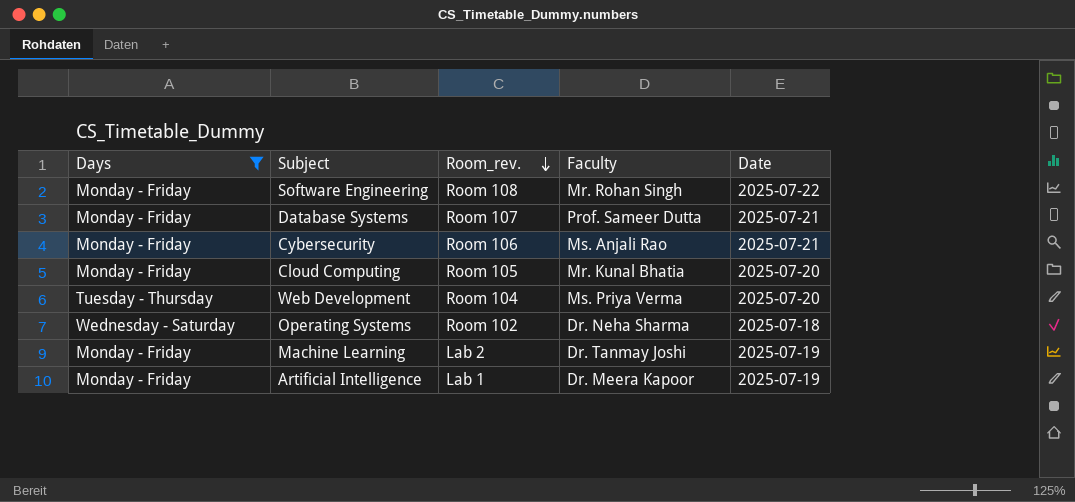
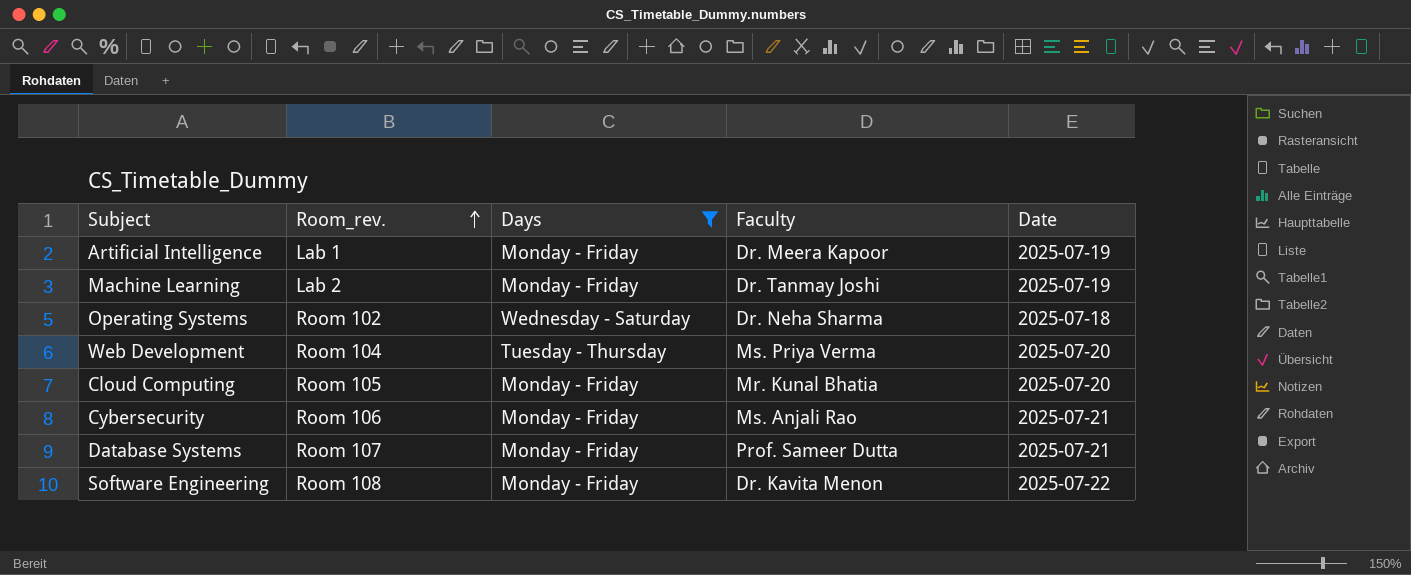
row order: Room_rev. descending -> Room_rev. ascending
column Days | position: 1 -> 3
Software Engineering | Faculty: Mr. Rohan Singh -> Dr. Kavita Menon

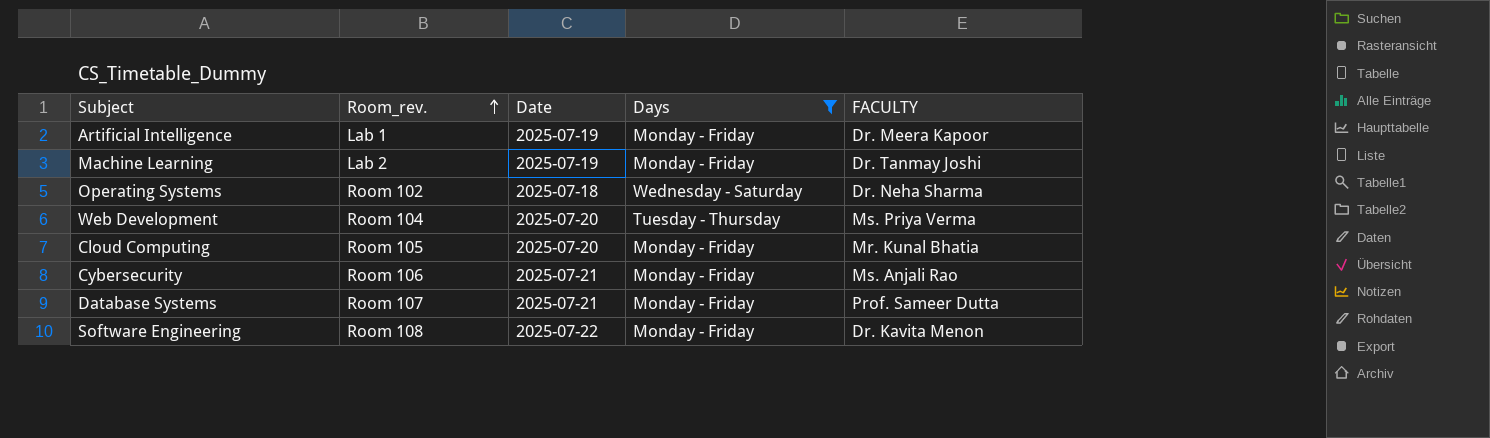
column Date | position: 5 -> 3
column name: Faculty -> FACULTY

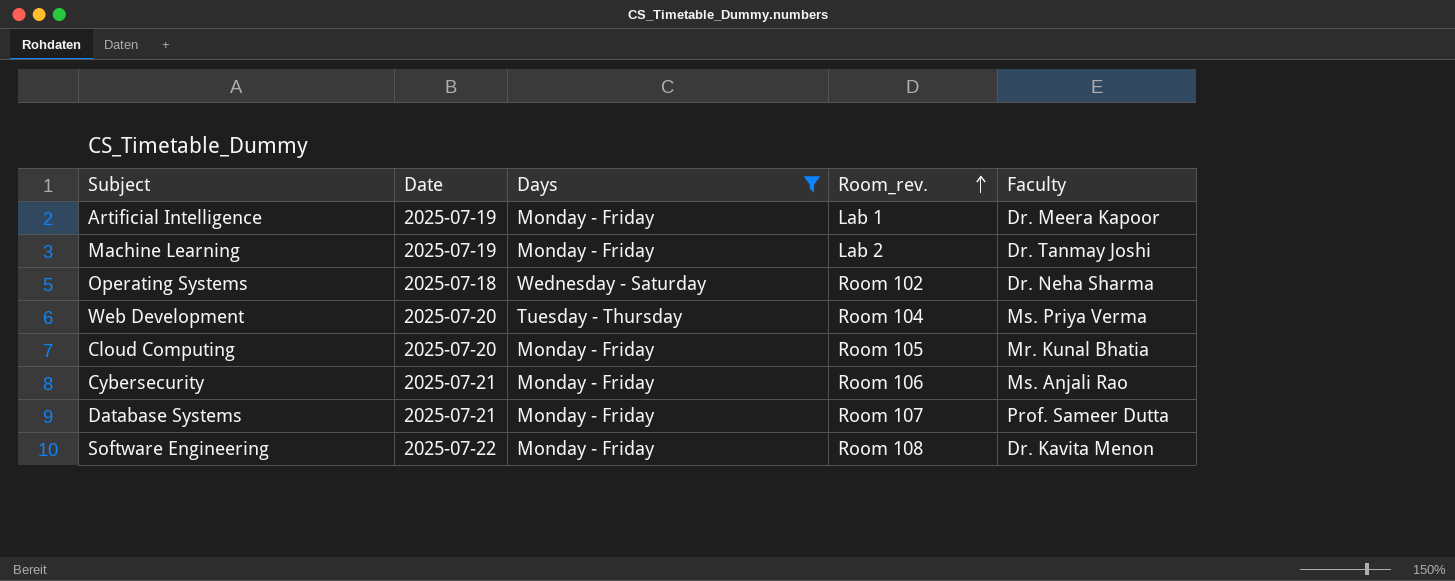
column Room_rev. | position: 2 -> 4
column name: FACULTY -> Faculty

